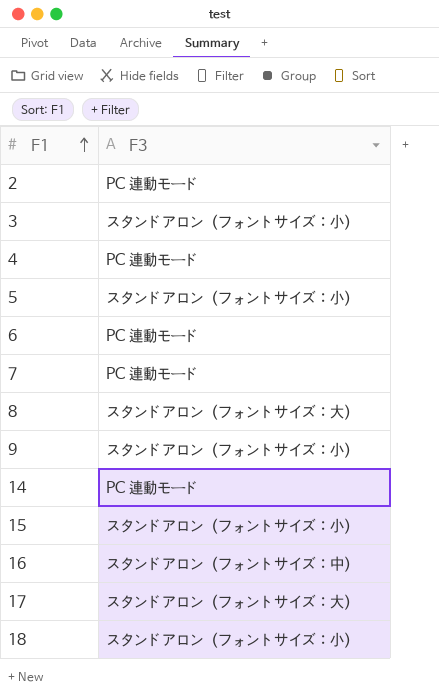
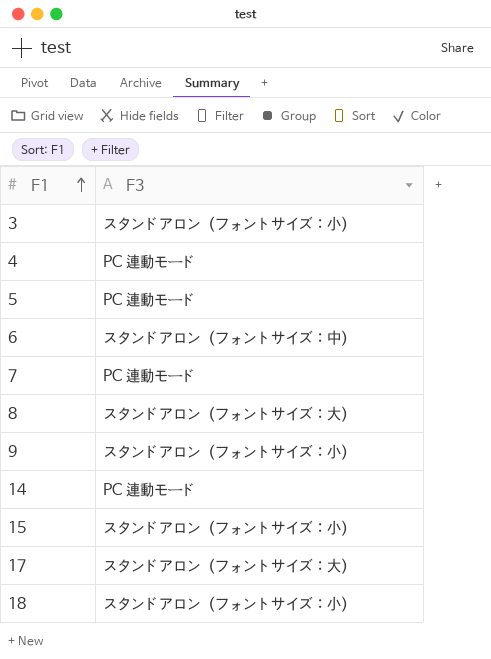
row 2: PC 連動モード -> none
row 16: スタンドアロン（フォントサイズ：中） -> none
5 | F3: スタンドアロン（フォントサイズ：小） -> PC 連動モード
6 | F3: PC 連動モード -> スタンドアロン（フォントサイズ：中）

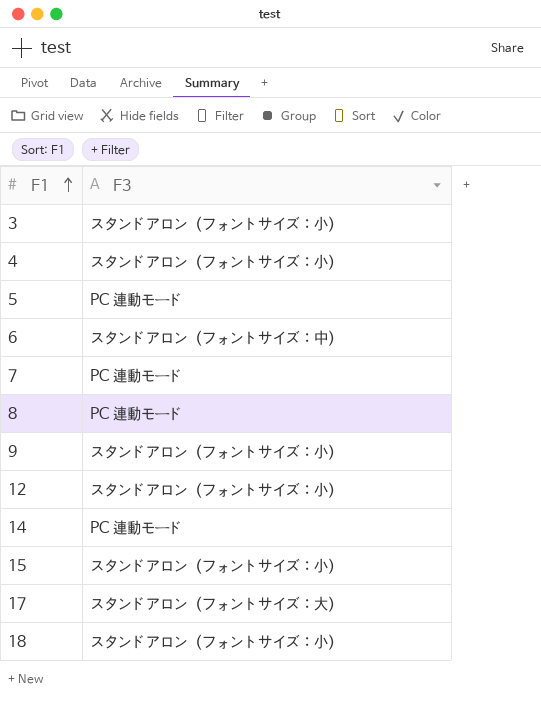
4 | F3: PC 連動モード -> スタンドアロン（フォントサイズ：小）
8 | F3: スタンドアロン（フォントサイズ：大） -> PC 連動モード
row 12: none -> スタンドアロン（フォントサイズ：小）

